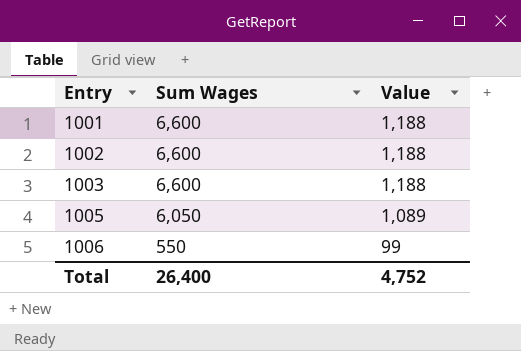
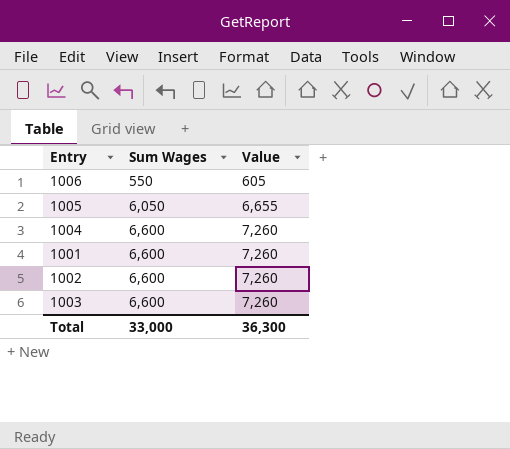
row order: Entry ascending -> Sum Wages ascending
column Value | formula: [Sum Wages] * 0.18 -> [Sum Wages] * 1.1
row 1004: none -> 6,600 | 7,260
Total | Sum Wages: 26,400 -> 33,000
Total | Value: 4,752 -> 36,300

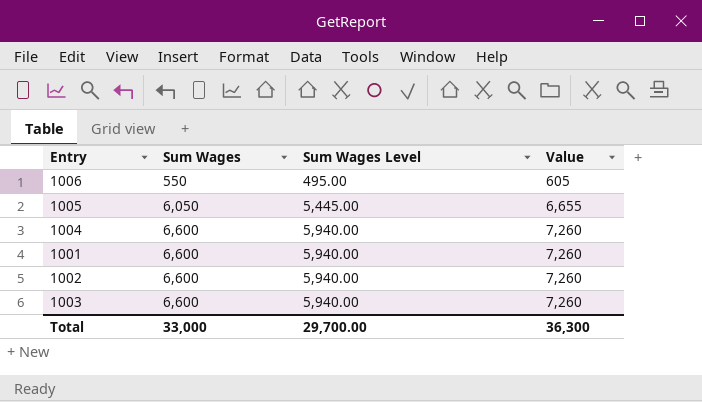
column Sum Wages Level | formula: none -> [Sum Wages] * 0.9

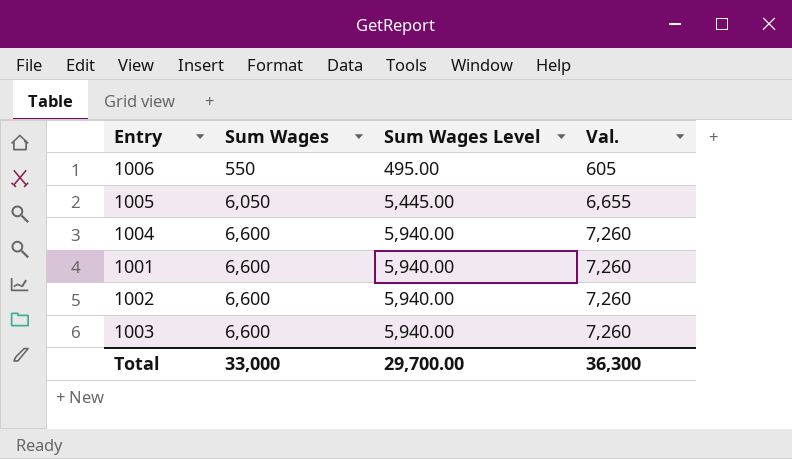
column name: Value -> Val.

